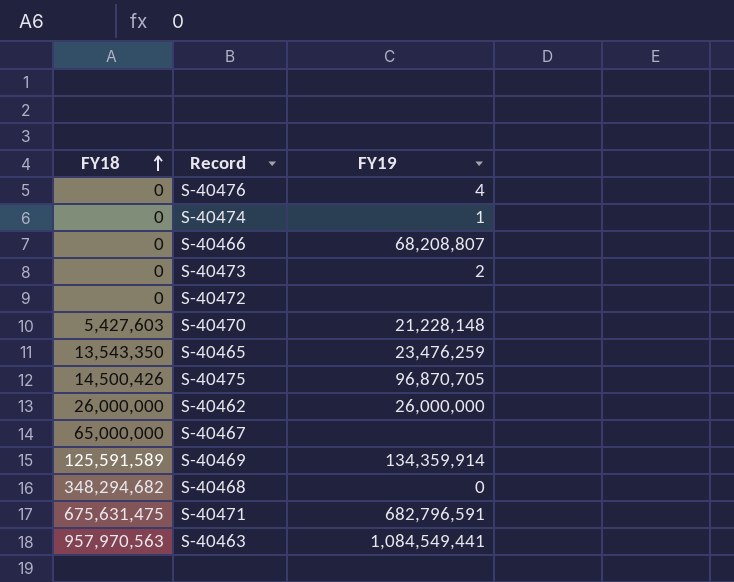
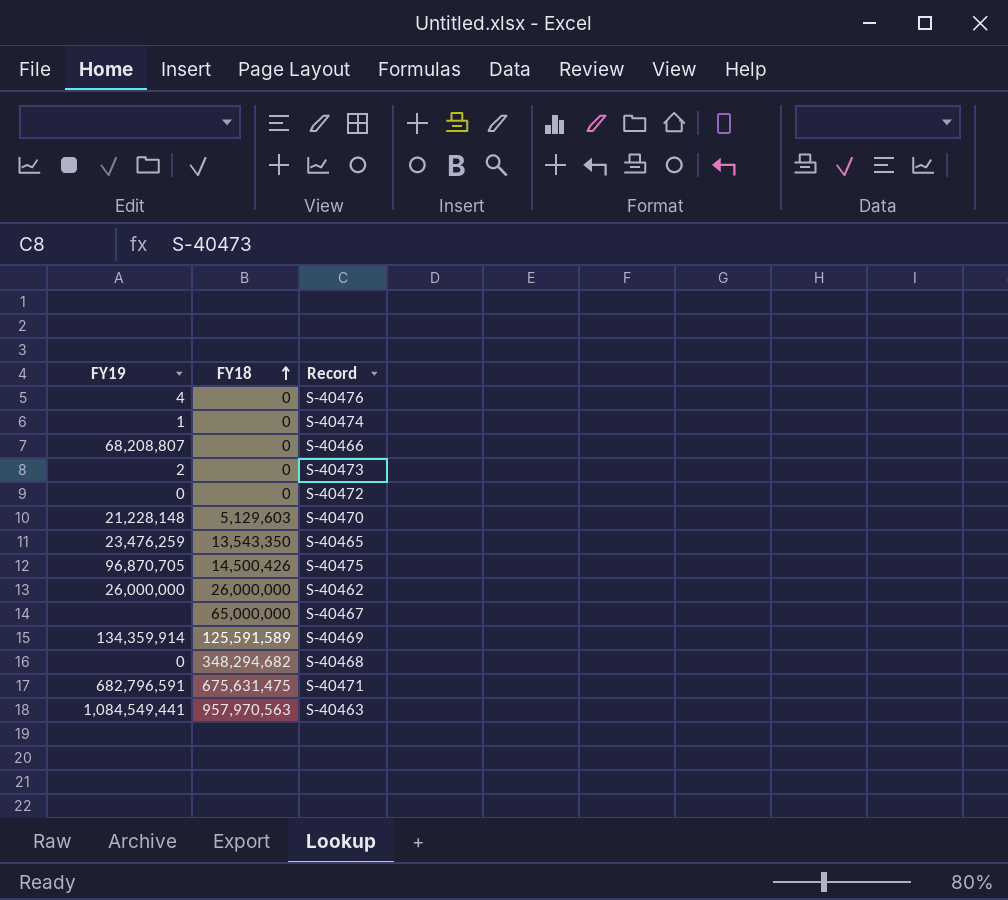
column FY19 | position: 3 -> 1
S-40472 | FY19: none -> 0
S-40470 | FY18: 5,427,603 -> 5,129,603

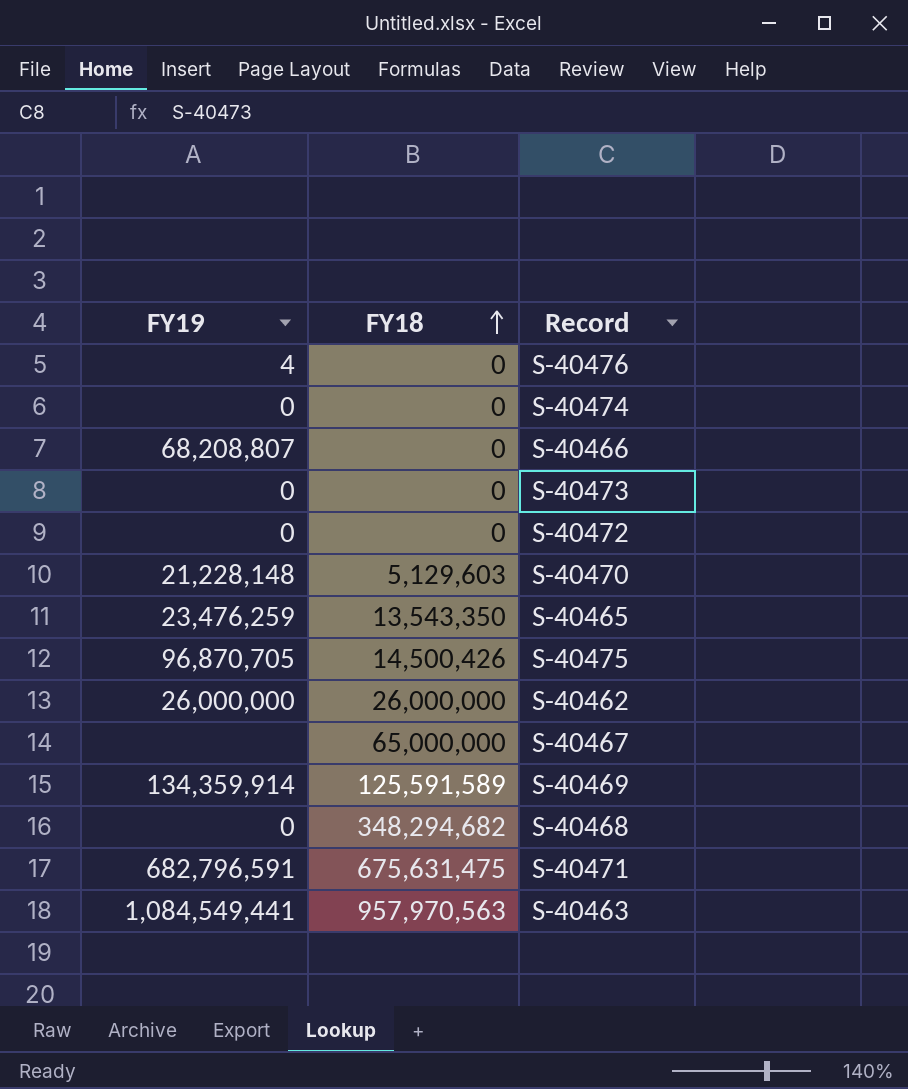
S-40474 | FY19: 1 -> 0
S-40473 | FY19: 2 -> 0

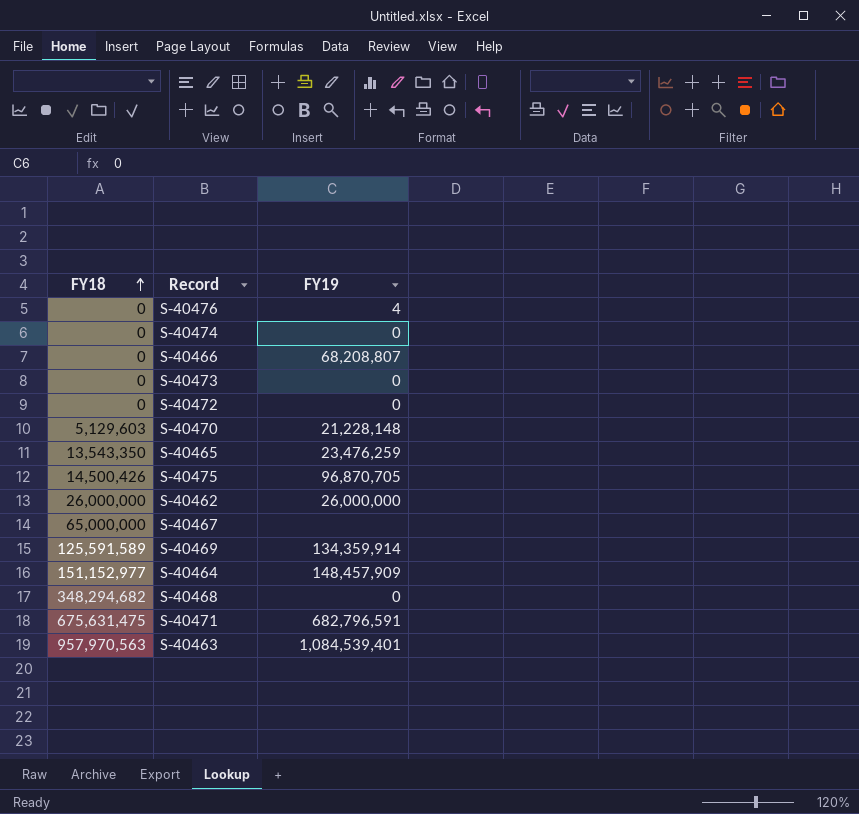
column FY19 | position: 1 -> 3
row S-40464: none -> 151,152,977 | 148,457,909
S-40463 | FY19: 1,084,549,441 -> 1,084,539,401

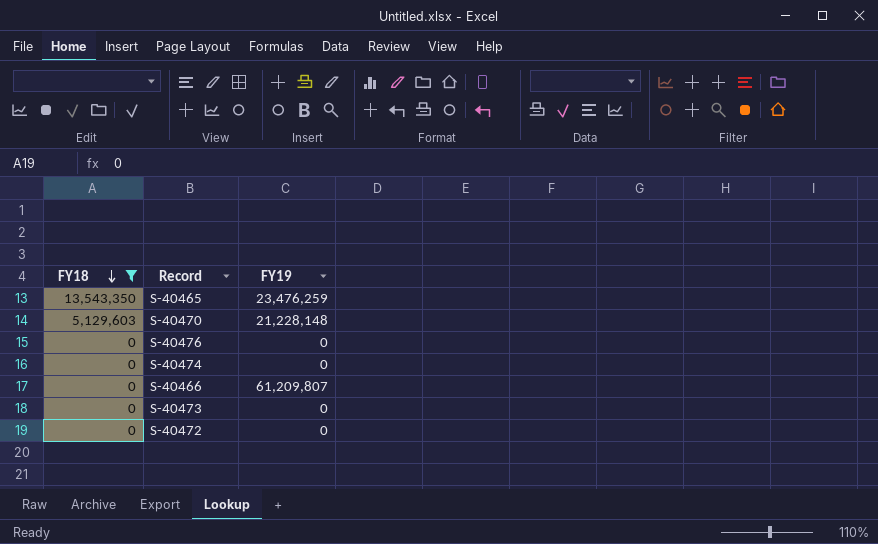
filter: none -> FY18 <= 13,543,350
row order: FY18 ascending -> FY18 descending
S-40476 | FY19: 4 -> 0
S-40466 | FY19: 68,208,807 -> 61,209,807

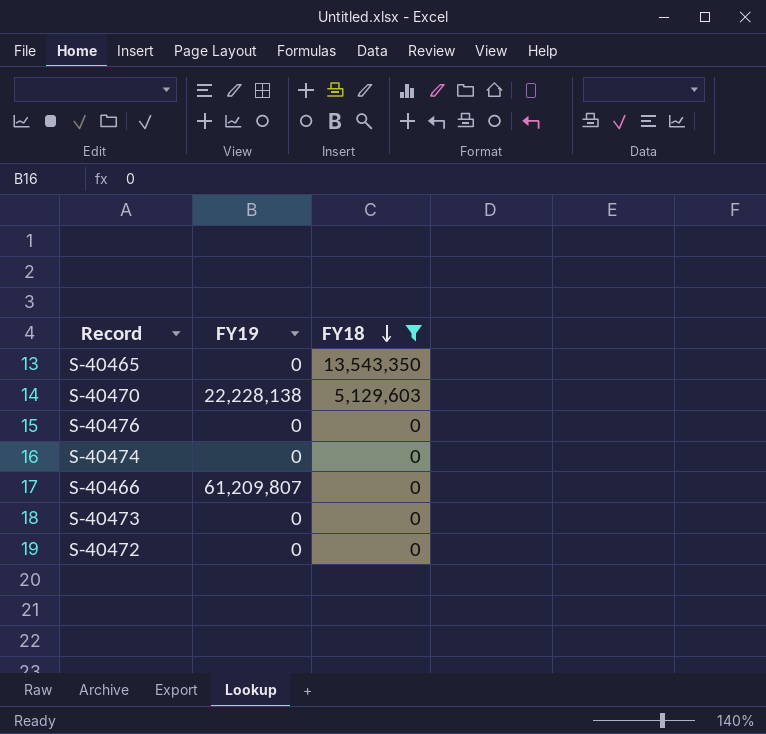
column FY18 | position: 1 -> 3
S-40465 | FY19: 23,476,259 -> 0
S-40470 | FY19: 21,228,148 -> 22,228,138

